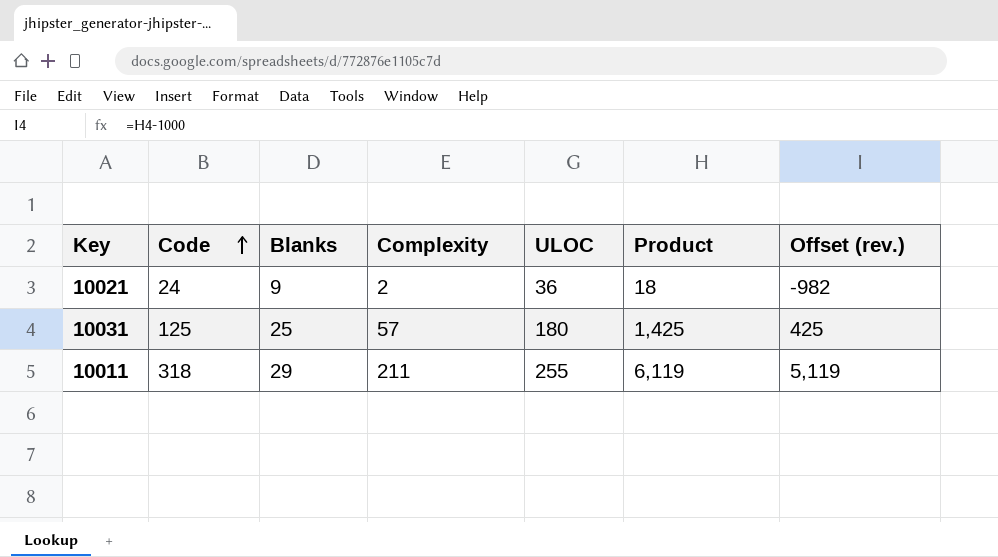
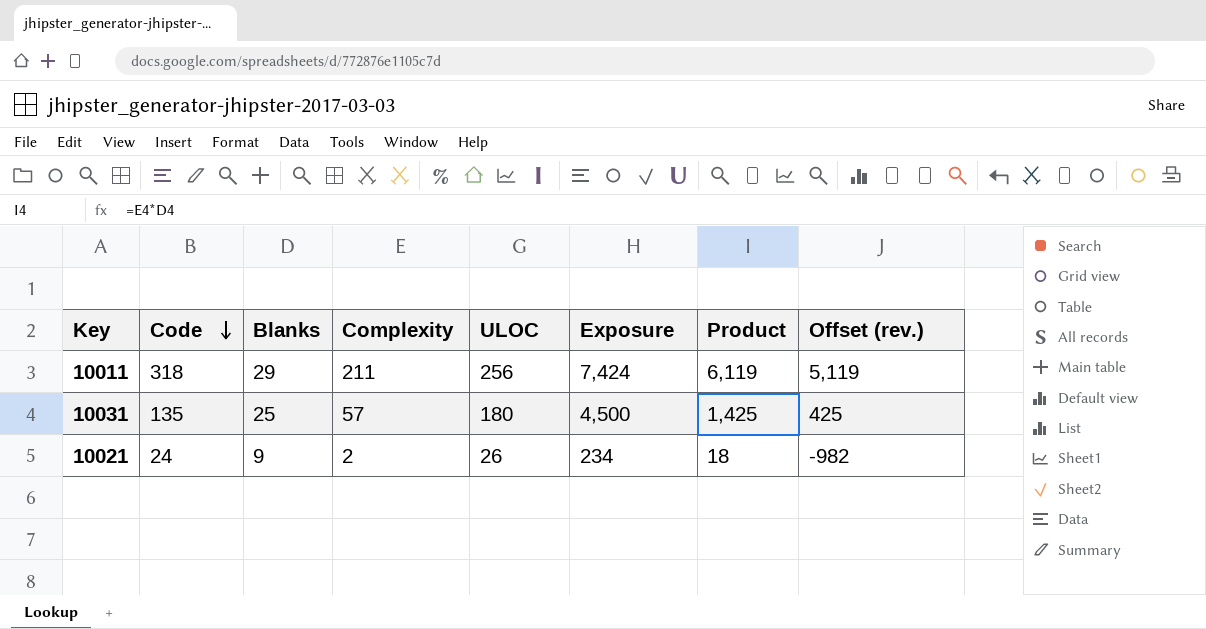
row order: Code ascending -> Code descending
column Exposure | formula: none -> [Blanks] * [ULOC]
10011 | ULOC: 255 -> 256
10031 | Code: 125 -> 135
10021 | ULOC: 36 -> 26

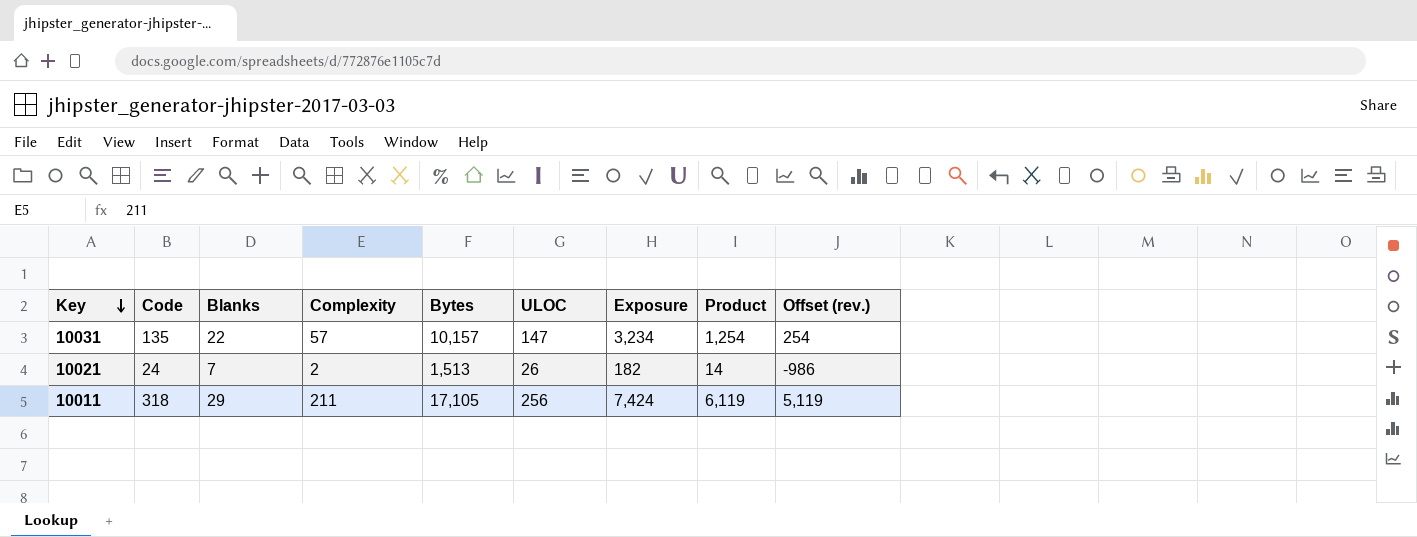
row order: Code descending -> Key descending
column Bytes | position: none -> 5
10031 | Blanks: 25 -> 22
10031 | ULOC: 180 -> 147
10031 | Exposure: 4,500 -> 3,234
10031 | Product: 1,425 -> 1,254
10031 | Offset (rev.): 425 -> 254
10021 | Blanks: 9 -> 7
10021 | Exposure: 234 -> 182
10021 | Product: 18 -> 14
10021 | Offset (rev.): -982 -> -986

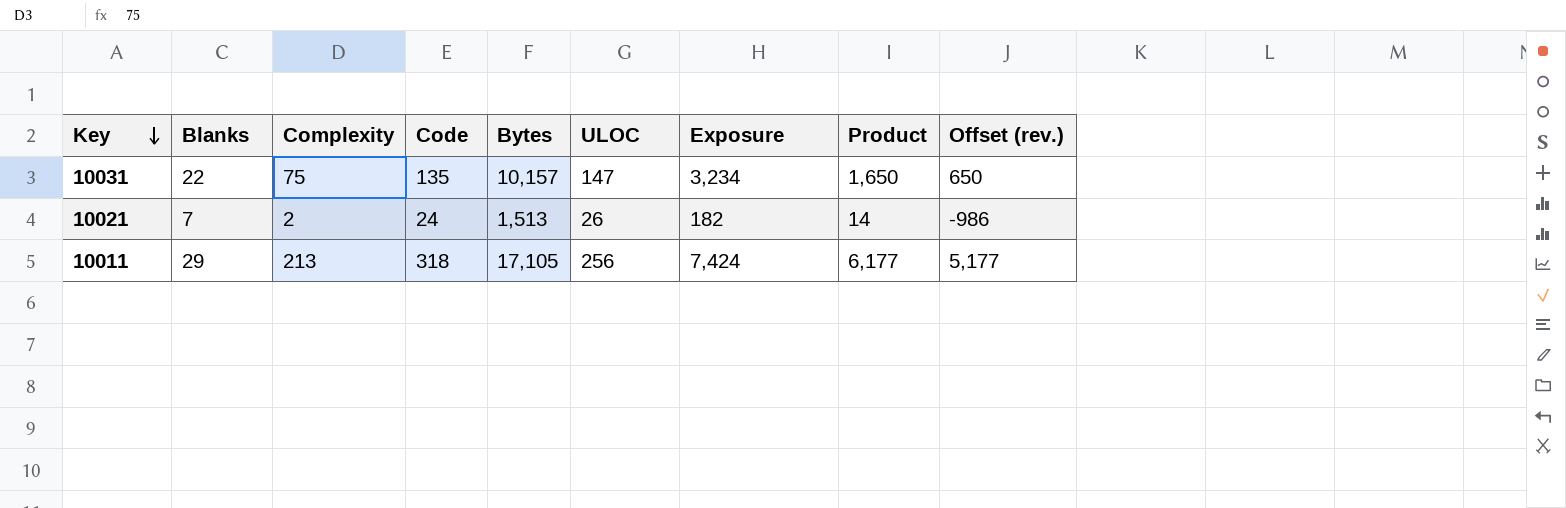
column Code | position: 2 -> 4
10031 | Complexity: 57 -> 75
10031 | Product: 1,254 -> 1,650
10031 | Offset (rev.): 254 -> 650
10011 | Complexity: 211 -> 213
10011 | Product: 6,119 -> 6,177
10011 | Offset (rev.): 5,119 -> 5,177

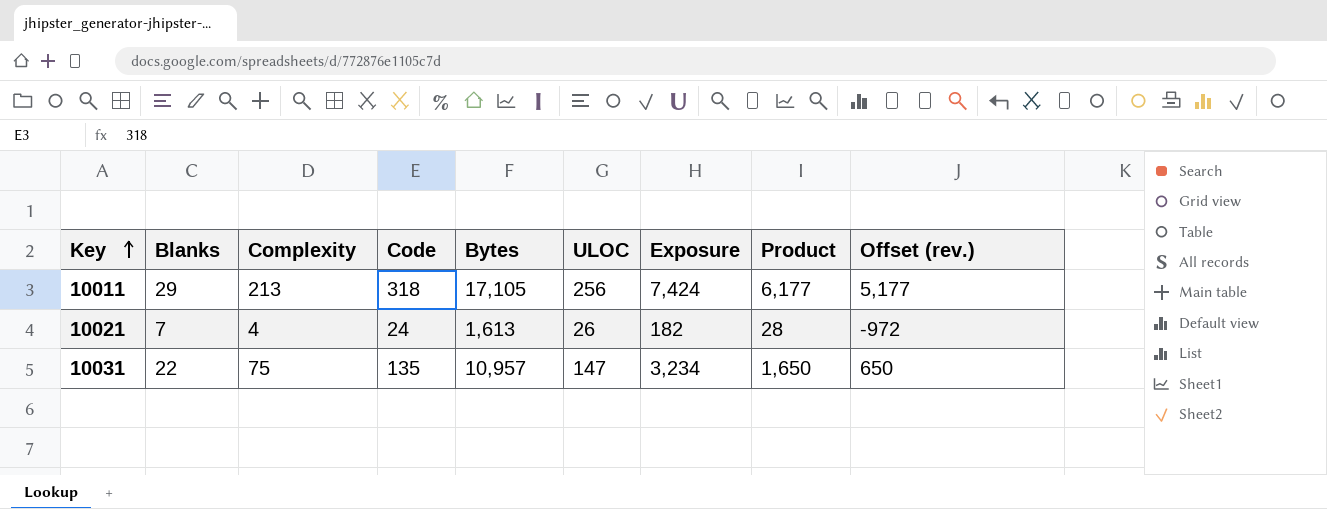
row order: Key descending -> Key ascending
10021 | Complexity: 2 -> 4
10021 | Bytes: 1,513 -> 1,613
10021 | Product: 14 -> 28
10021 | Offset (rev.): -986 -> -972
10031 | Bytes: 10,157 -> 10,957

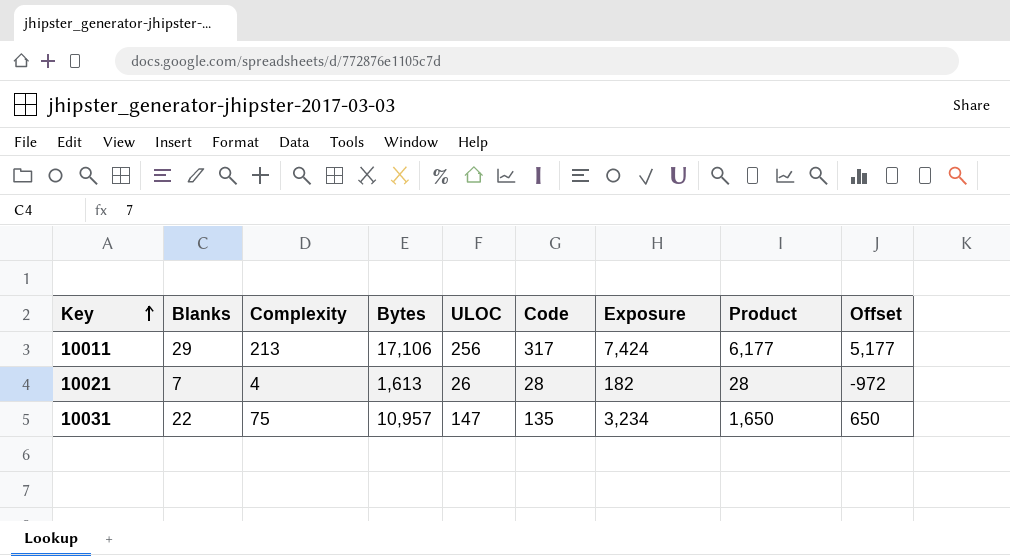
column Code | position: 4 -> 6
column name: Offset (rev.) -> Offset
10011 | Bytes: 17,105 -> 17,106
10011 | Code: 318 -> 317
10021 | Code: 24 -> 28

